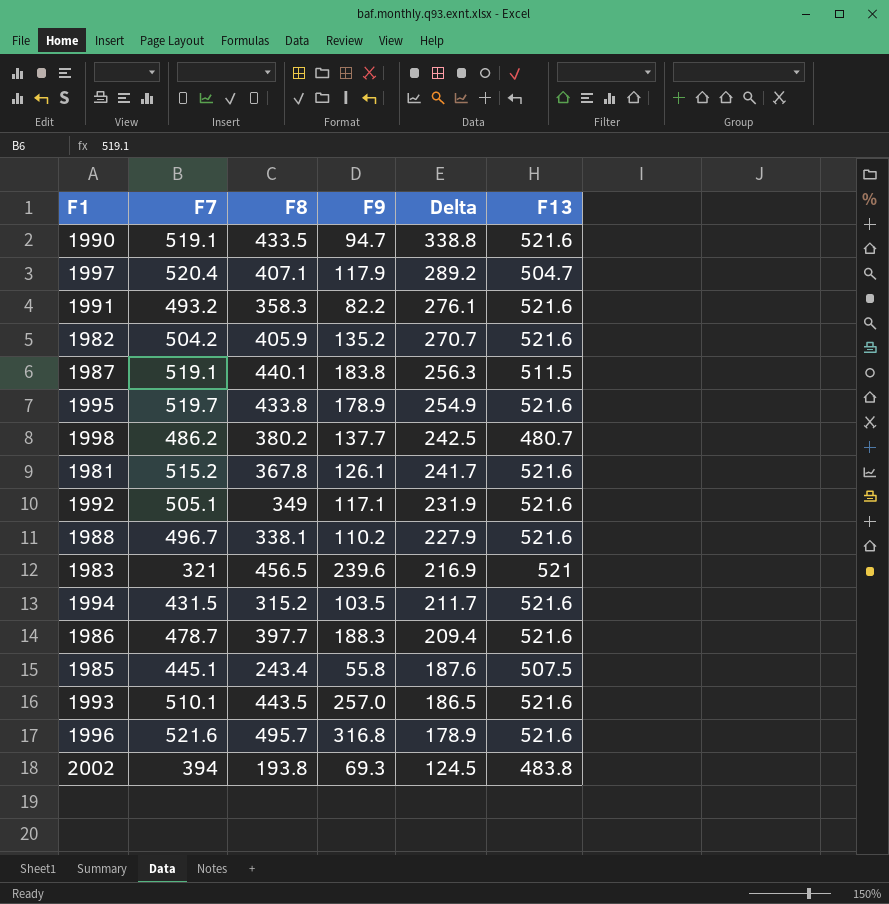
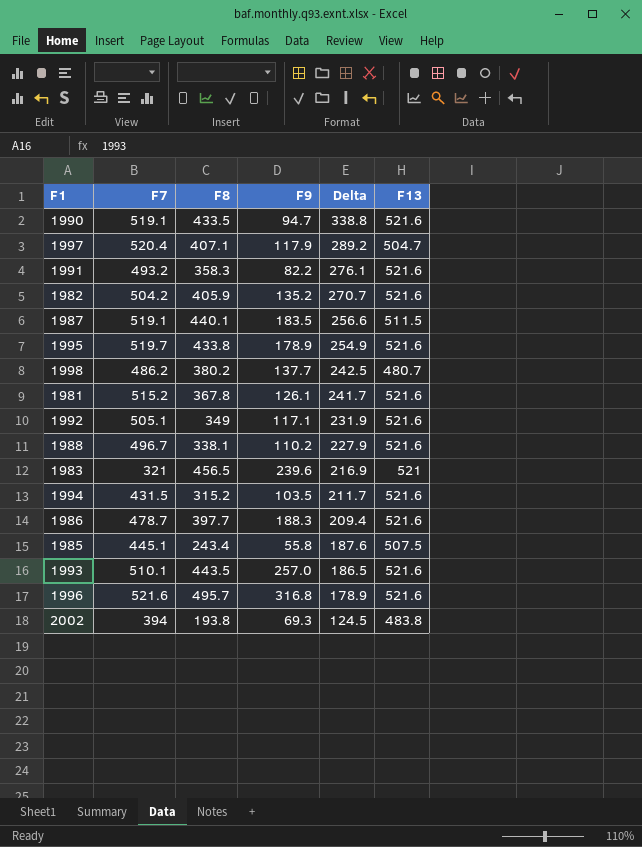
1987 | F9: 183.8 -> 183.5
1987 | Delta: 256.3 -> 256.6

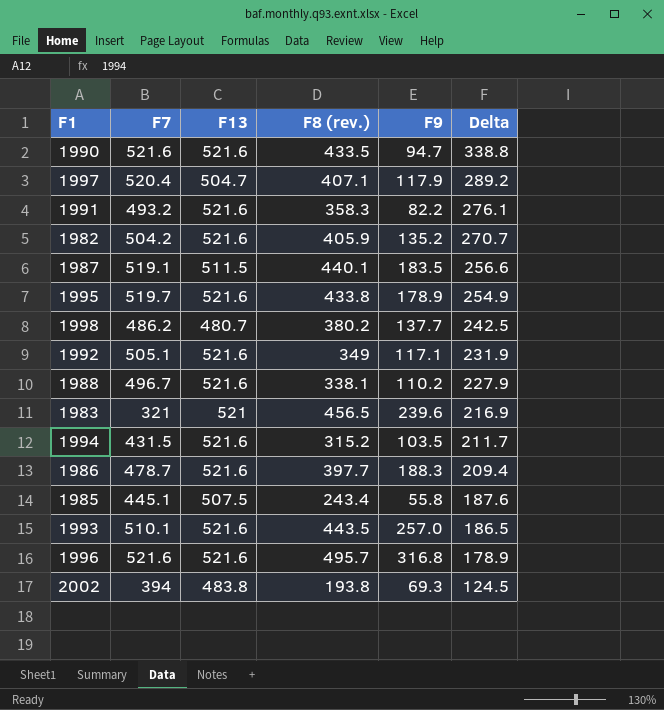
column F13 | position: 6 -> 3
column name: F8 -> F8 (rev.)
row 1981: 515.2 | 367.8 | 126.1 | 241.7 | 521.6 -> none
1990 | F7: 519.1 -> 521.6

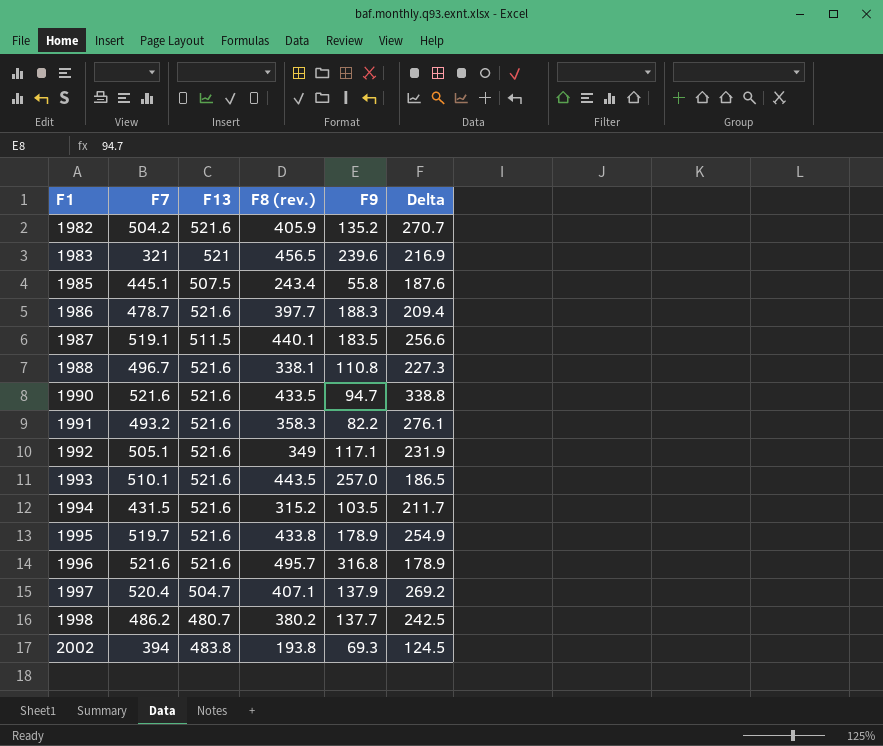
row order: Delta descending -> F1 ascending
1988 | F9: 110.2 -> 110.8
1988 | Delta: 227.9 -> 227.3
1997 | F9: 117.9 -> 137.9
1997 | Delta: 289.2 -> 269.2

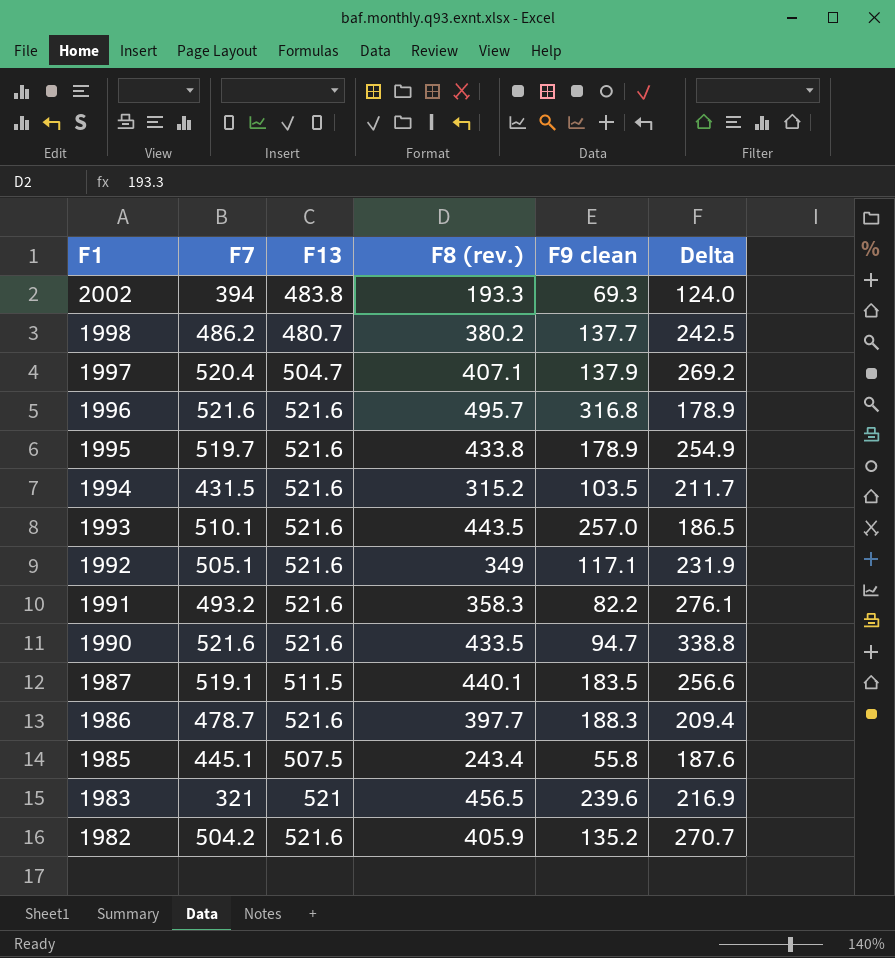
row order: F1 ascending -> F1 descending
column name: F9 -> F9 clean
row 1988: 496.7 | 521.6 | 338.1 | 110.8 | 227.3 -> none
2002 | F8 (rev.): 193.8 -> 193.3
2002 | Delta: 124.5 -> 124.0

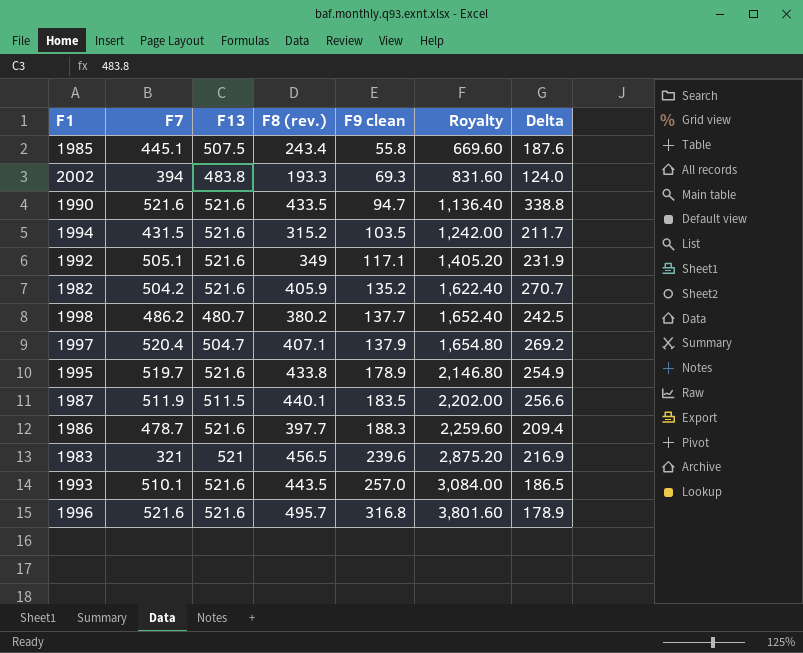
row order: F1 descending -> F9 clean ascending
column Royalty | formula: none -> [F9 clean] * 12
row 1991: 493.2 | 521.6 | 358.3 | 82.2 | 276.1 -> none
1987 | F7: 519.1 -> 511.9

